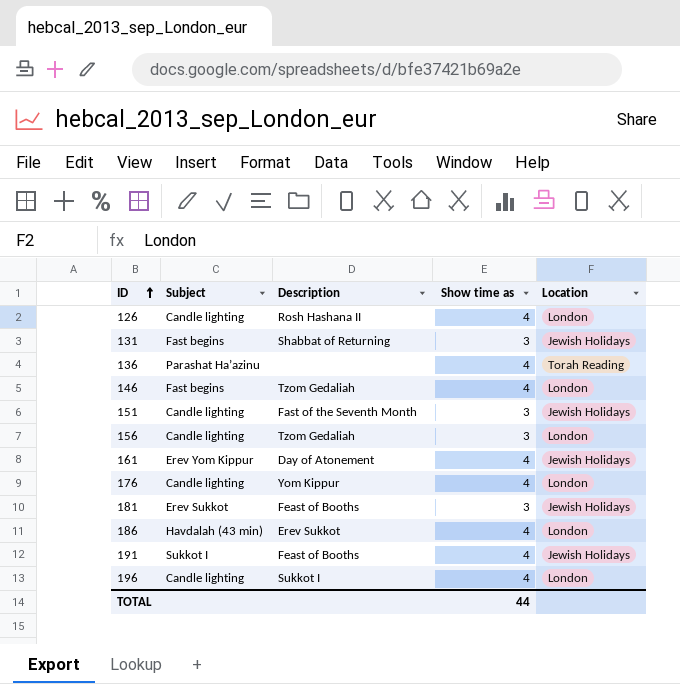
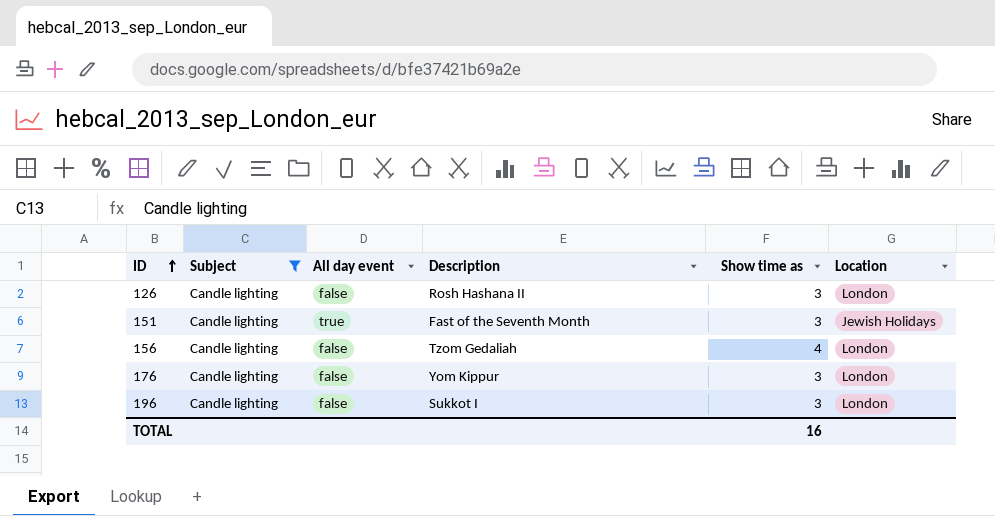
filter: none -> Subject = Candle lighting
column All day event | position: none -> 3
126 | Show time as: 4 -> 3
156 | Show time as: 3 -> 4
176 | Show time as: 4 -> 3
196 | Show time as: 4 -> 3
TOTAL | Show time as: 44 -> 16

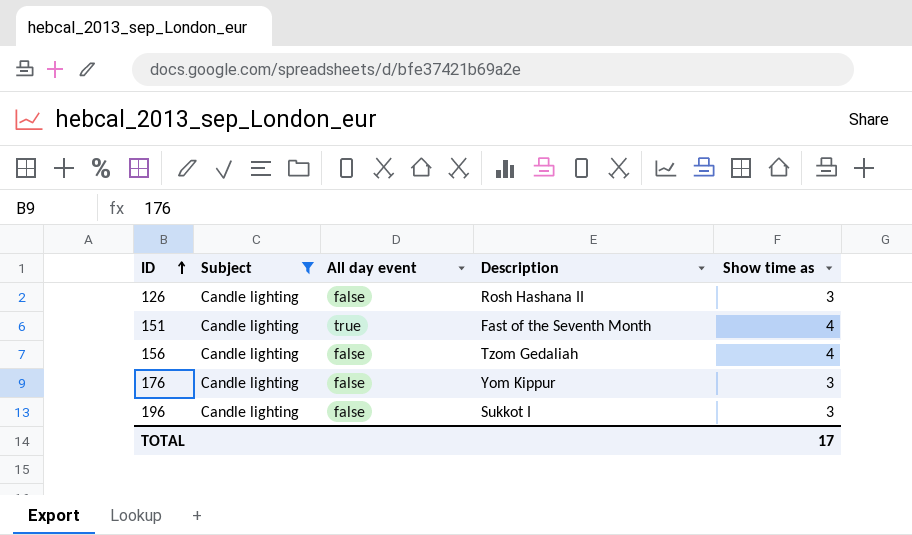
column Location | position: 6 -> none
151 | Show time as: 3 -> 4
TOTAL | Show time as: 16 -> 17

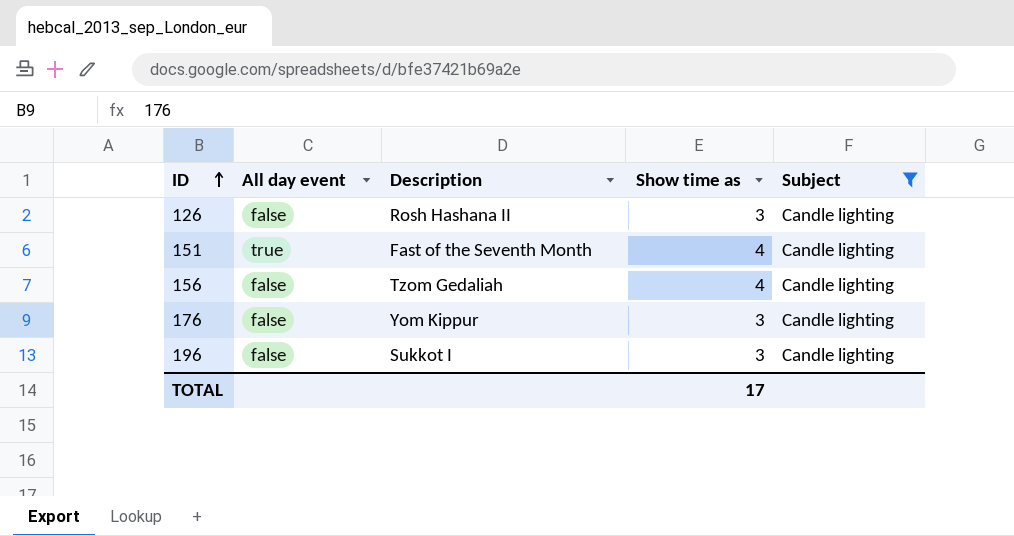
column Subject | position: 2 -> 5

